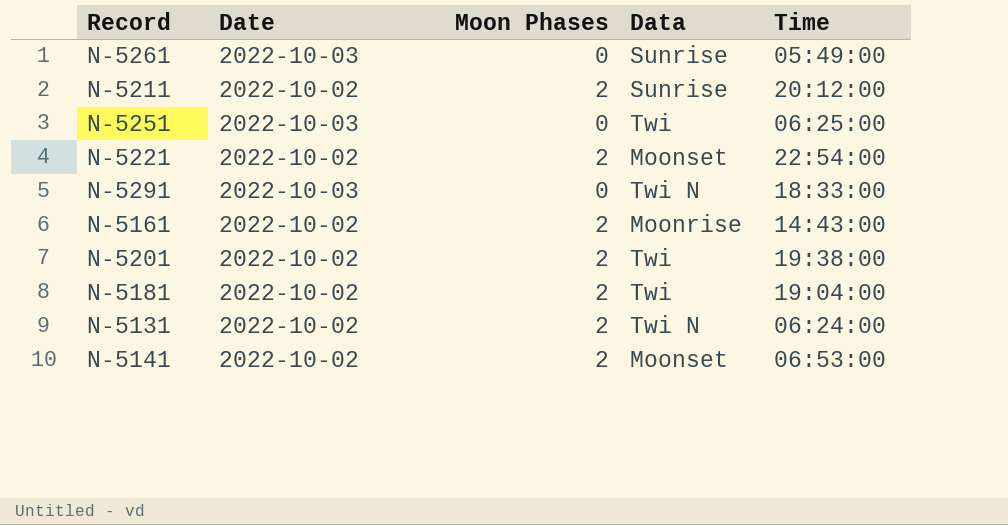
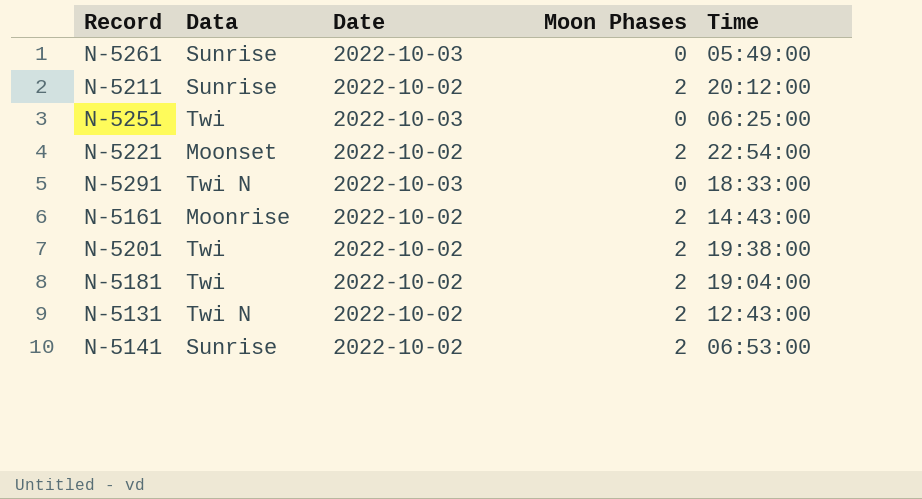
column Data | position: 4 -> 2
N-5131 | Time: 06:24:00 -> 12:43:00
N-5141 | Data: Moonset -> Sunrise

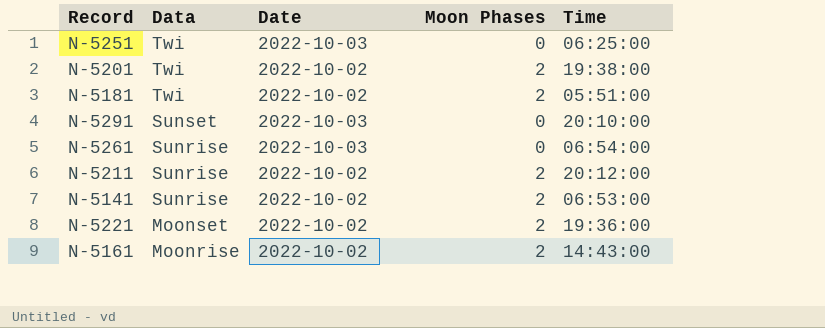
row order: none -> Data descending
row N-5131: Twi N | 2022-10-02 | 2 | 12:43:00 -> none
N-5181 | Time: 19:04:00 -> 05:51:00
N-5291 | Data: Twi N -> Sunset
N-5291 | Time: 18:33:00 -> 20:10:00
N-5261 | Time: 05:49:00 -> 06:54:00
N-5221 | Time: 22:54:00 -> 19:36:00

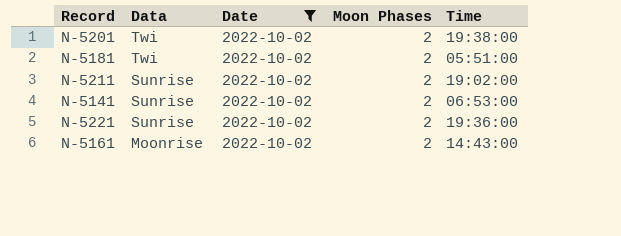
filter: none -> Date = 2022-10-02
N-5211 | Time: 20:12:00 -> 19:02:00
N-5221 | Data: Moonset -> Sunrise

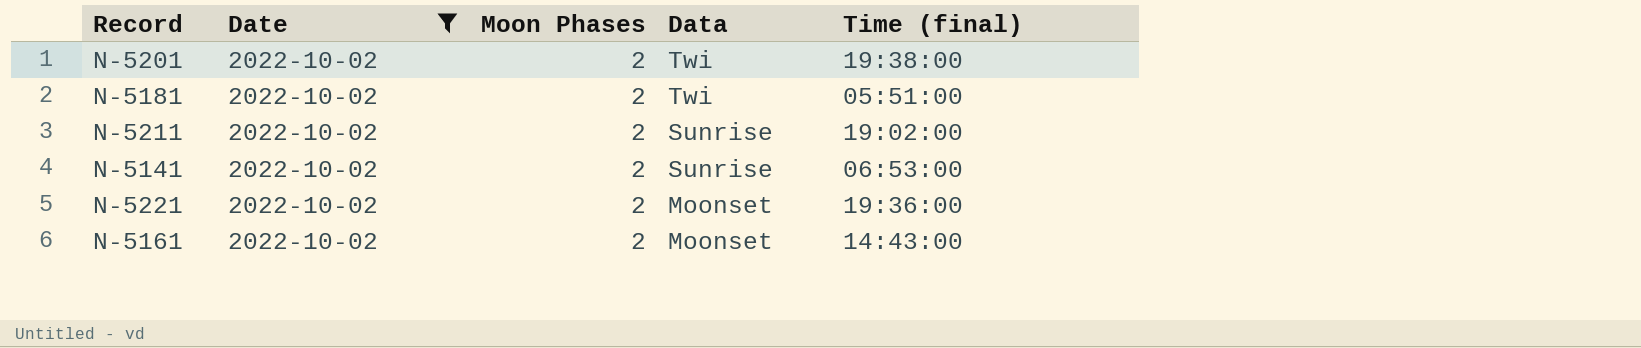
column Data | position: 2 -> 4
column name: Time -> Time (final)
N-5221 | Data: Sunrise -> Moonset
N-5161 | Data: Moonrise -> Moonset

